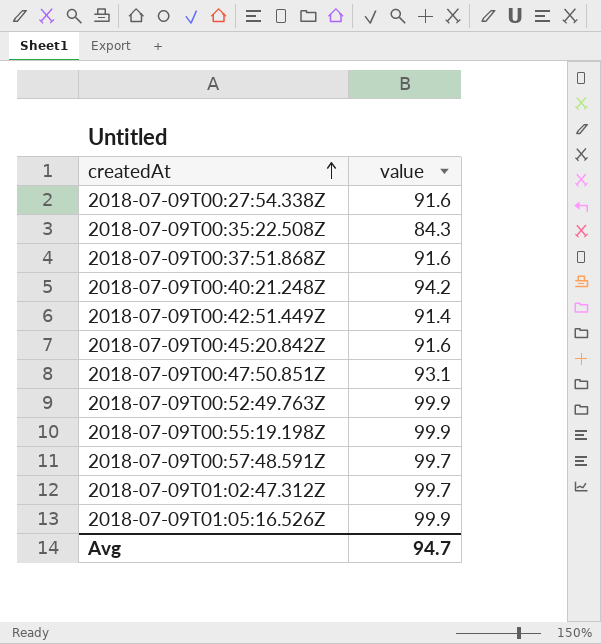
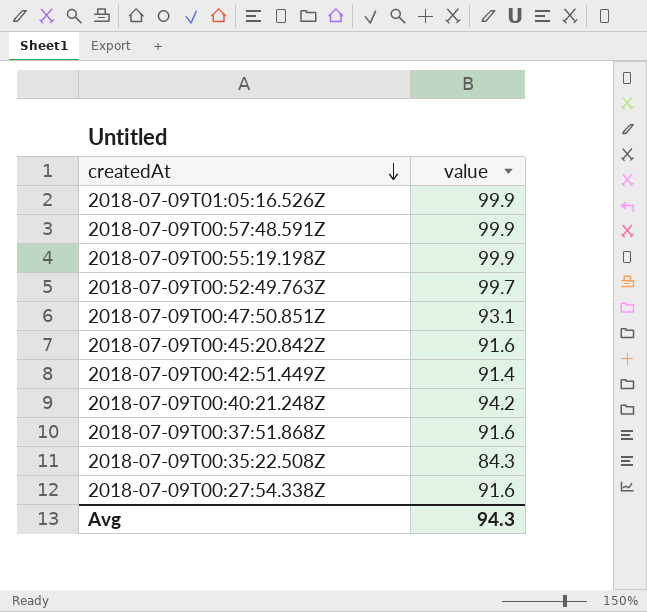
row order: createdAt ascending -> createdAt descending
row 2018-07-09T01:02:47.312Z: 99.7 -> none
2018-07-09T00:57:48.591Z | value: 99.7 -> 99.9
2018-07-09T00:52:49.763Z | value: 99.9 -> 99.7
Avg | value: 94.7 -> 94.3

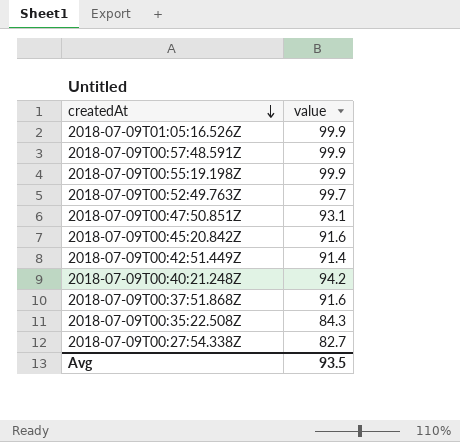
2018-07-09T00:27:54.338Z | value: 91.6 -> 82.7
Avg | value: 94.3 -> 93.5

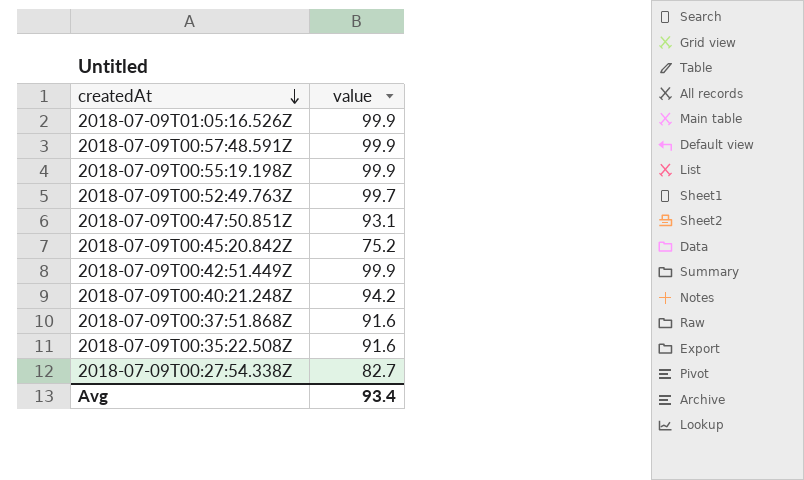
2018-07-09T00:45:20.842Z | value: 91.6 -> 75.2
2018-07-09T00:42:51.449Z | value: 91.4 -> 99.9
2018-07-09T00:35:22.508Z | value: 84.3 -> 91.6
Avg | value: 93.5 -> 93.4

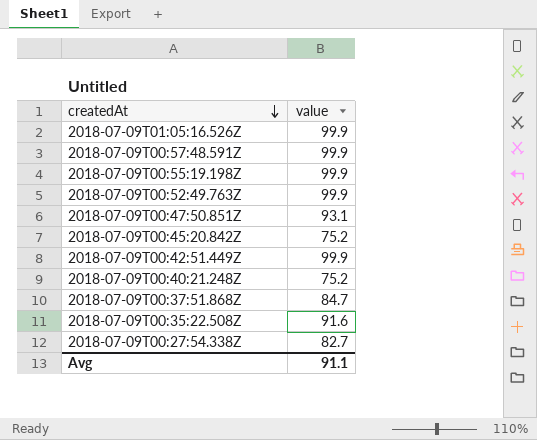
2018-07-09T00:52:49.763Z | value: 99.7 -> 99.9
2018-07-09T00:40:21.248Z | value: 94.2 -> 75.2
2018-07-09T00:37:51.868Z | value: 91.6 -> 84.7
Avg | value: 93.4 -> 91.1

